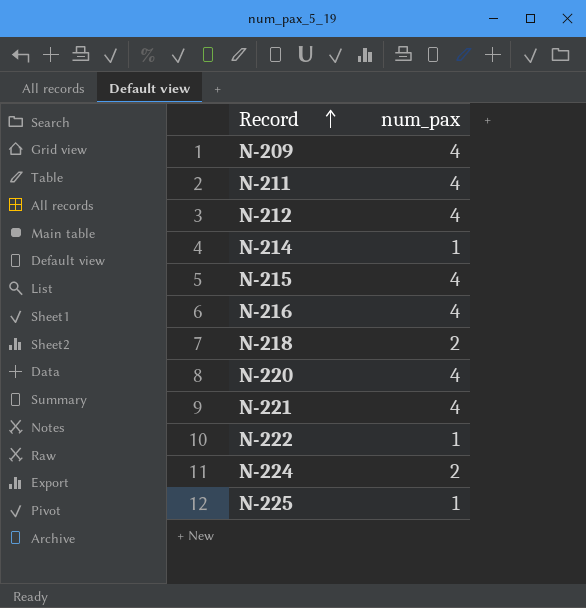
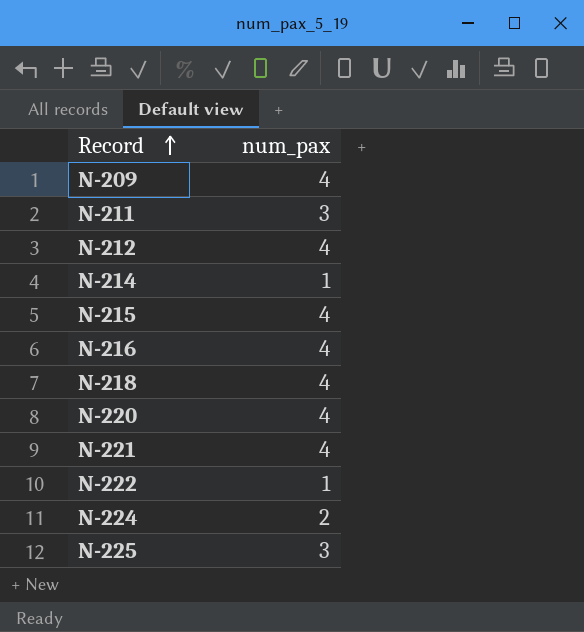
N-211 | num_pax: 4 -> 3
N-218 | num_pax: 2 -> 4
N-225 | num_pax: 1 -> 3

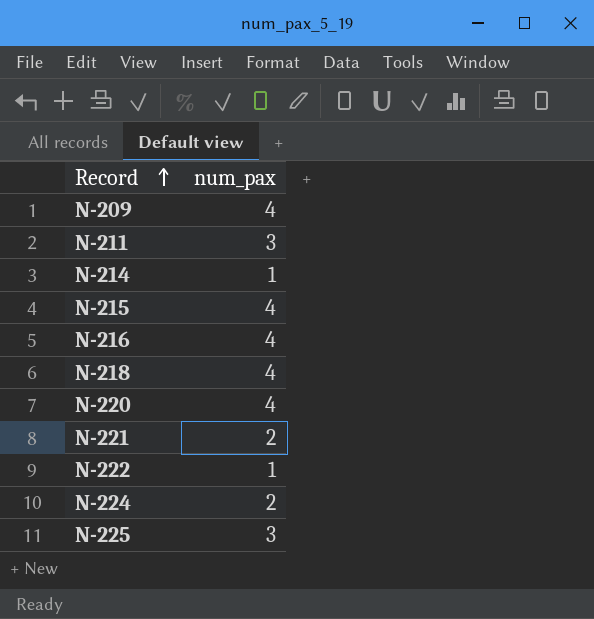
row N-212: 4 -> none
N-221 | num_pax: 4 -> 2

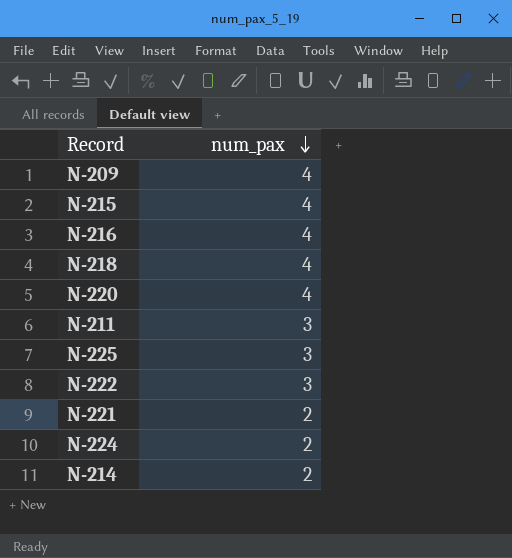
row order: Record ascending -> num_pax descending
N-222 | num_pax: 1 -> 3
N-214 | num_pax: 1 -> 2

